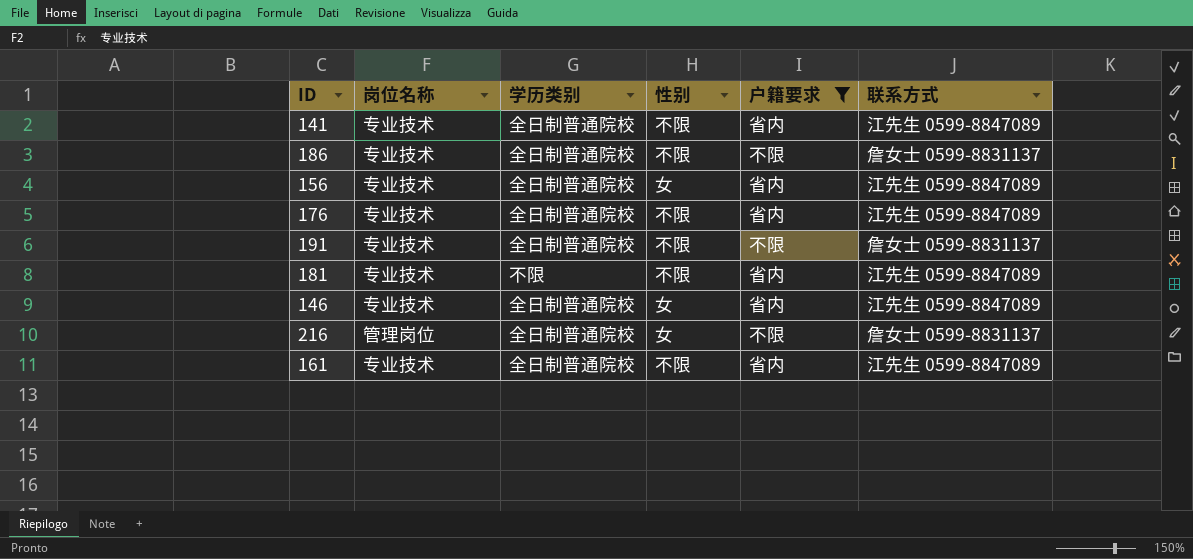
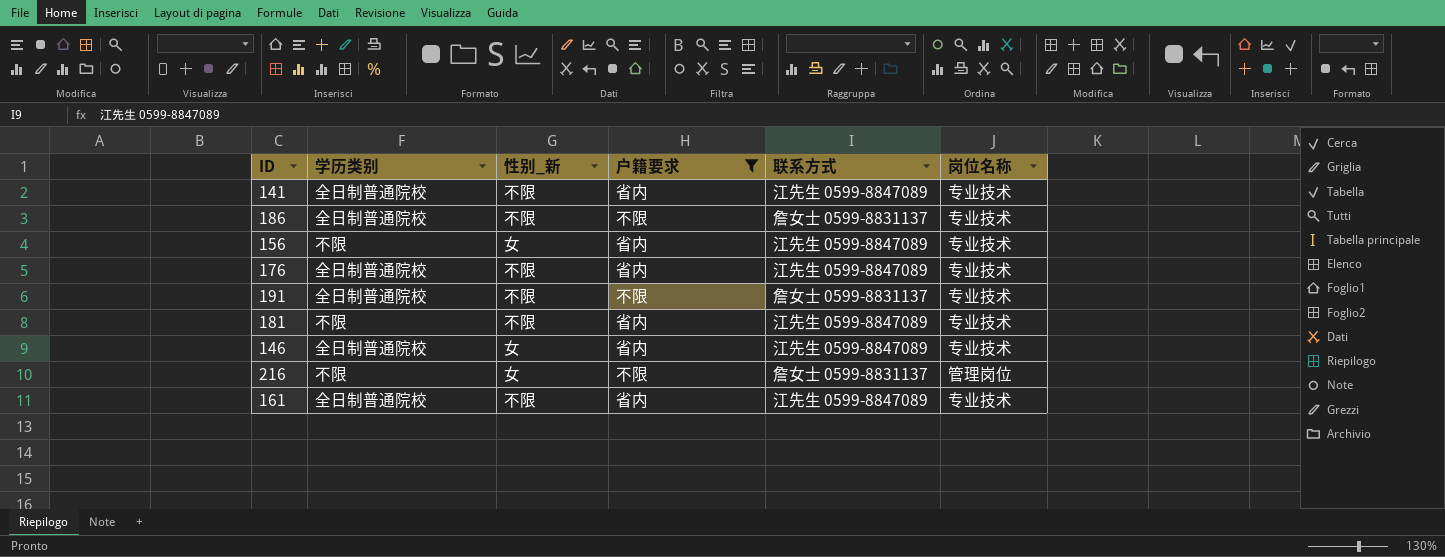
column name: 性别 -> 性别_新
column 岗位名称 | position: 2 -> 6
156 | 学历类别: 全日制普通院校 -> 不限
216 | 学历类别: 全日制普通院校 -> 不限

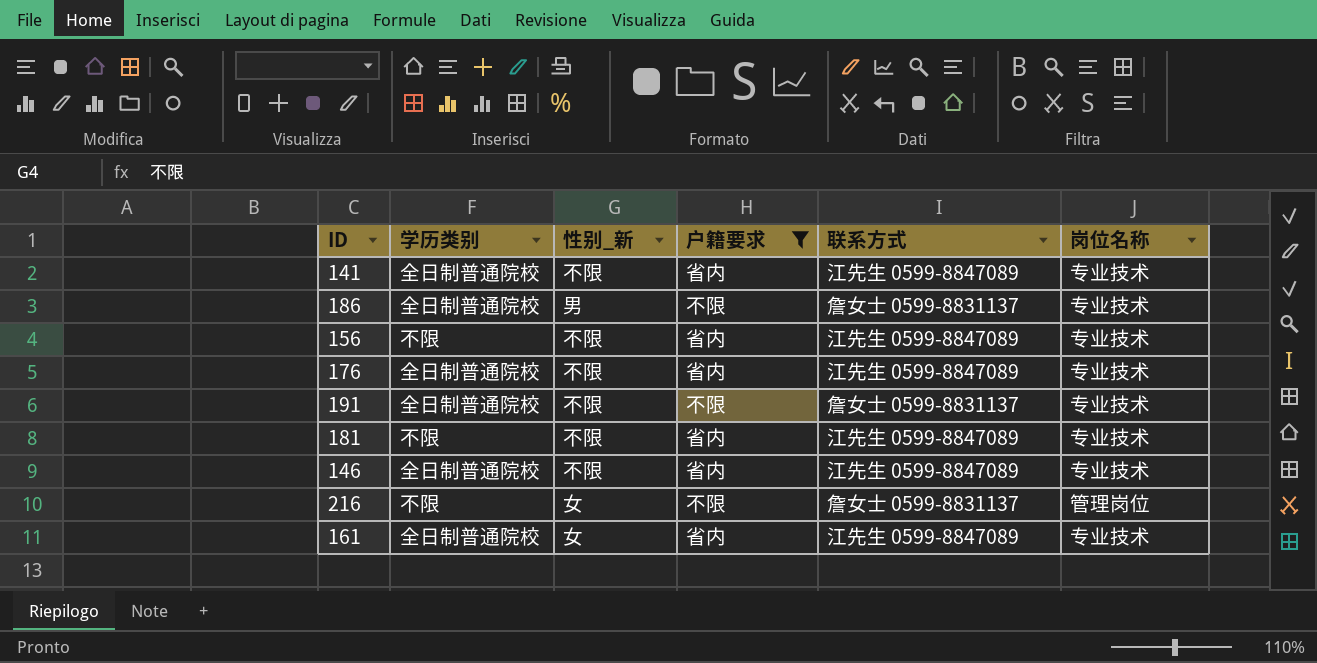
186 | 性别_新: 不限 -> 男
156 | 性别_新: 女 -> 不限
146 | 性别_新: 女 -> 不限
161 | 性别_新: 不限 -> 女

